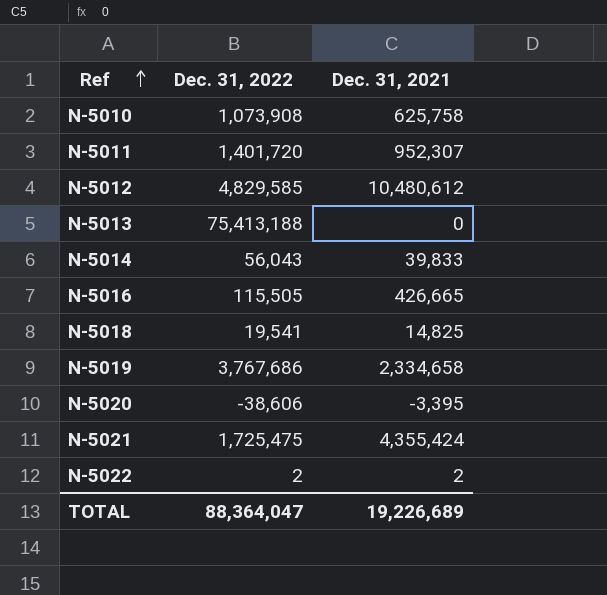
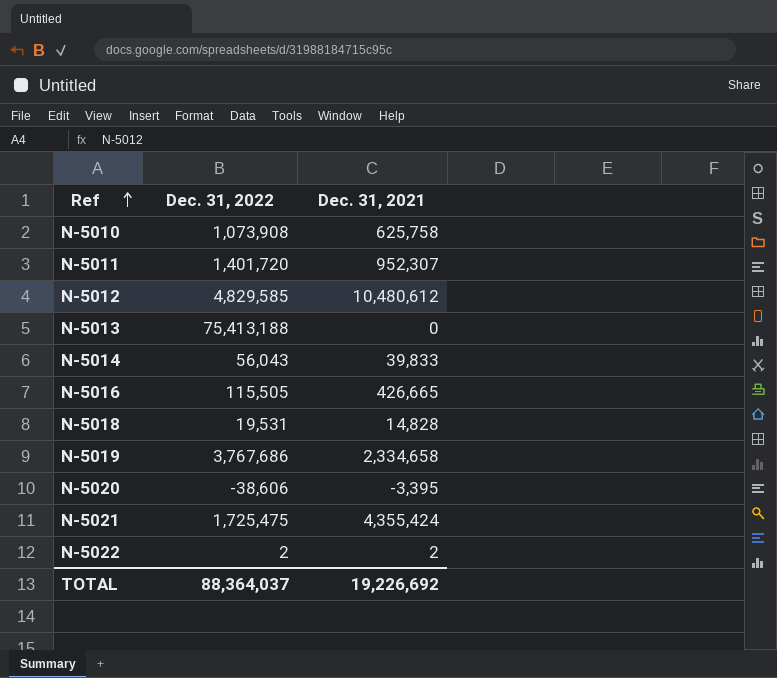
N-5018 | Dec. 31, 2022: 19,541 -> 19,531
N-5018 | Dec. 31, 2021: 14,825 -> 14,828
TOTAL | Dec. 31, 2022: 88,364,047 -> 88,364,037
TOTAL | Dec. 31, 2021: 19,226,689 -> 19,226,692

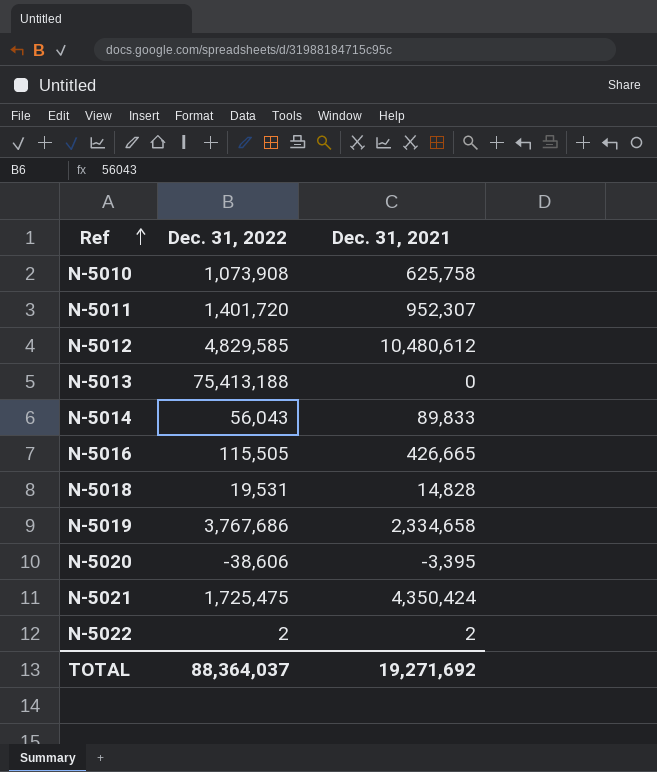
N-5014 | Dec. 31, 2021: 39,833 -> 89,833
N-5021 | Dec. 31, 2021: 4,355,424 -> 4,350,424
TOTAL | Dec. 31, 2021: 19,226,692 -> 19,271,692

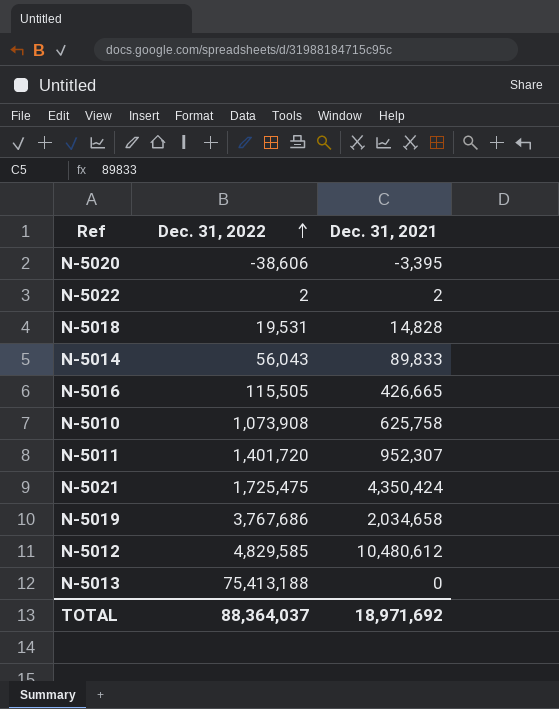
row order: Ref ascending -> Dec. 31, 2022 ascending
N-5019 | Dec. 31, 2021: 2,334,658 -> 2,034,658
TOTAL | Dec. 31, 2021: 19,271,692 -> 18,971,692

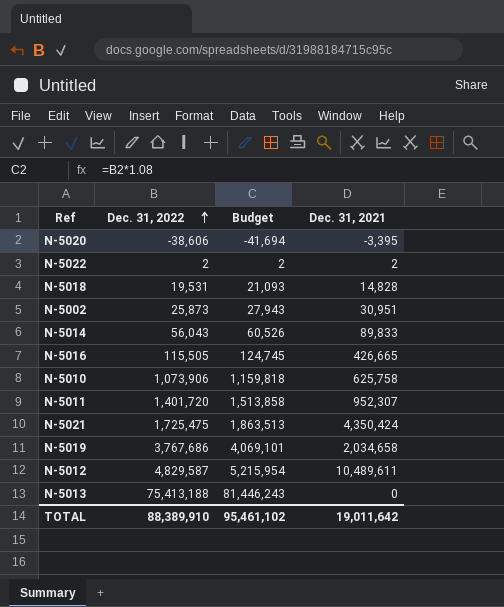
column Budget | formula: none -> [Dec. 31, 2022] * 1.08
row N-5002: none -> 25,873 | 27,943 | 30,951
N-5010 | Dec. 31, 2022: 1,073,908 -> 1,073,906
N-5012 | Dec. 31, 2022: 4,829,585 -> 4,829,587
N-5012 | Dec. 31, 2021: 10,480,612 -> 10,489,611
TOTAL | Dec. 31, 2022: 88,364,037 -> 88,389,910
TOTAL | Dec. 31, 2021: 18,971,692 -> 19,011,642

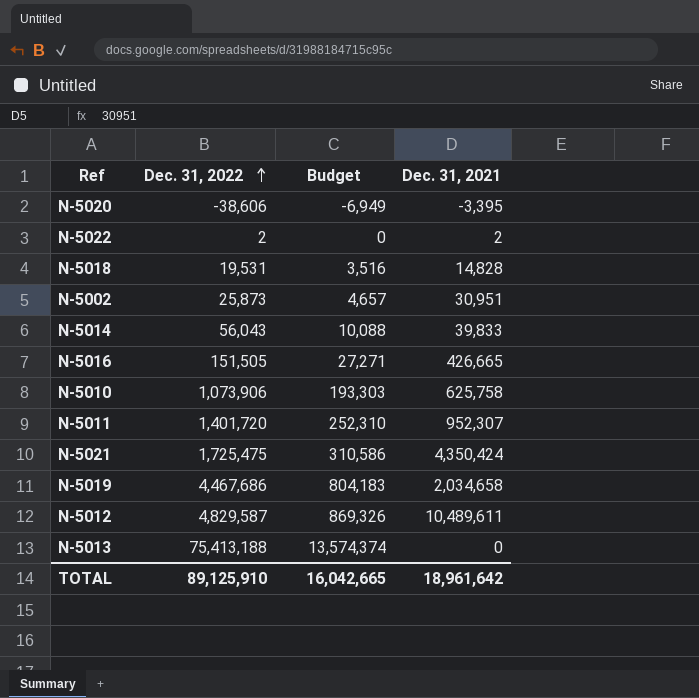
column Budget | formula: [Dec. 31, 2022] * 1.08 -> [Dec. 31, 2022] * 0.18
N-5014 | Dec. 31, 2021: 89,833 -> 39,833
N-5016 | Dec. 31, 2022: 115,505 -> 151,505
N-5019 | Dec. 31, 2022: 3,767,686 -> 4,467,686
TOTAL | Dec. 31, 2022: 88,389,910 -> 89,125,910
TOTAL | Budget: 95,461,102 -> 16,042,665
TOTAL | Dec. 31, 2021: 19,011,642 -> 18,961,642

